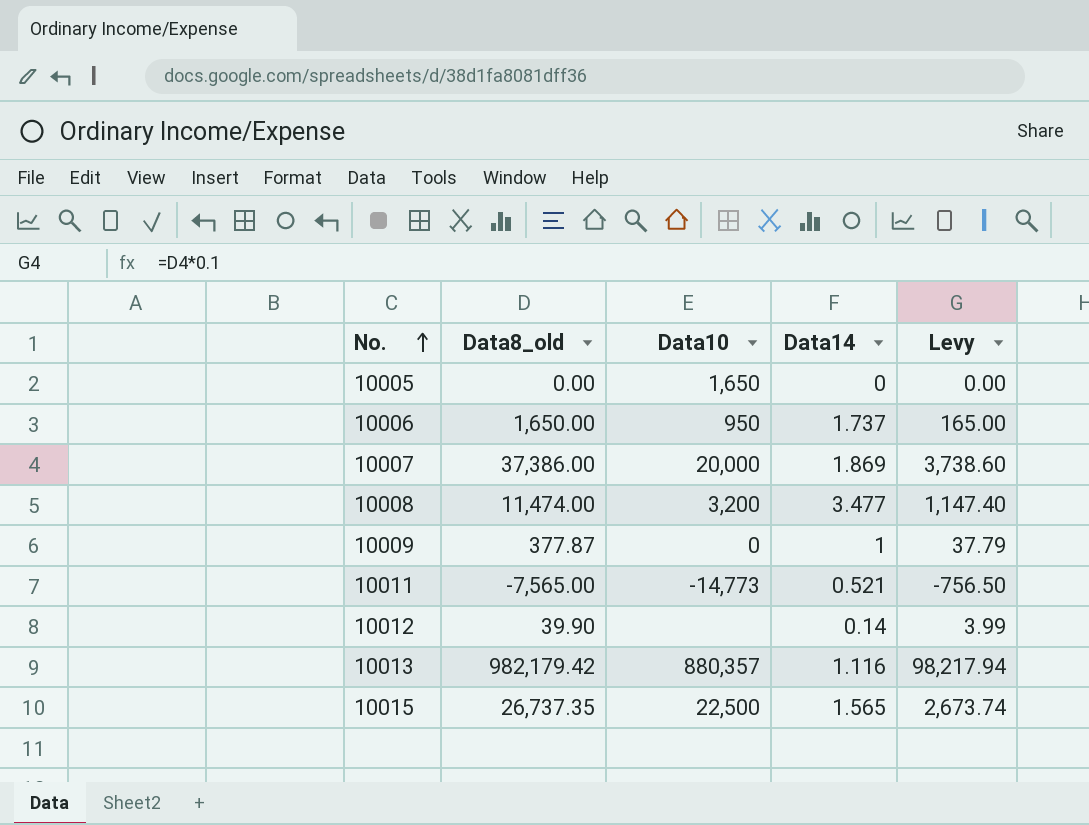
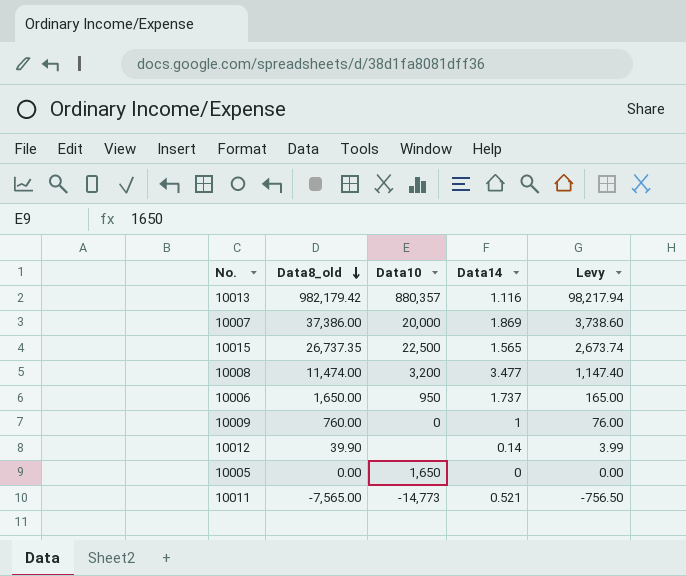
row order: No. ascending -> Data8_old descending
10009 | Data8_old: 377.87 -> 760.00
10009 | Levy: 37.79 -> 76.00

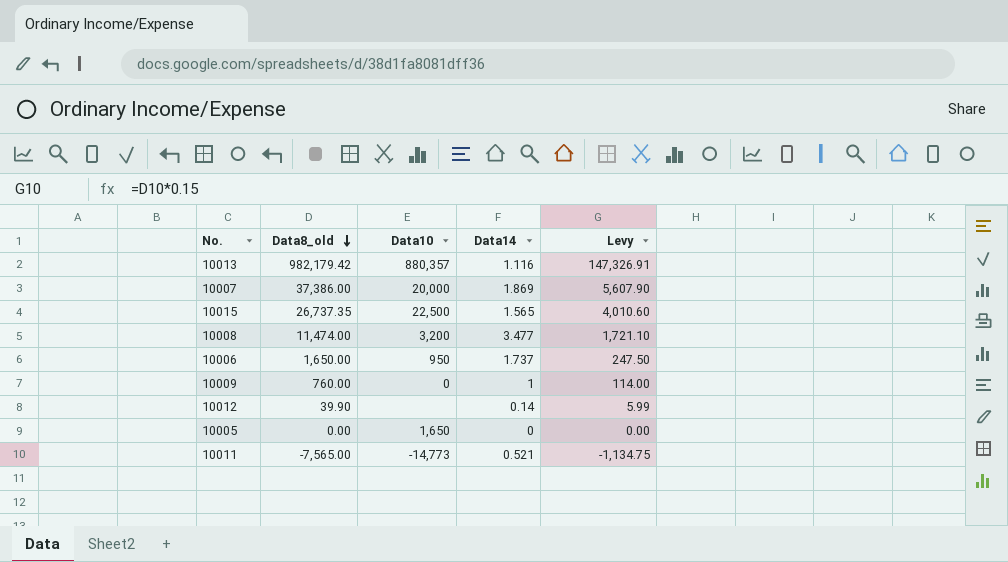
column Levy | formula: [Data8_old] * 0.1 -> [Data8_old] * 0.15

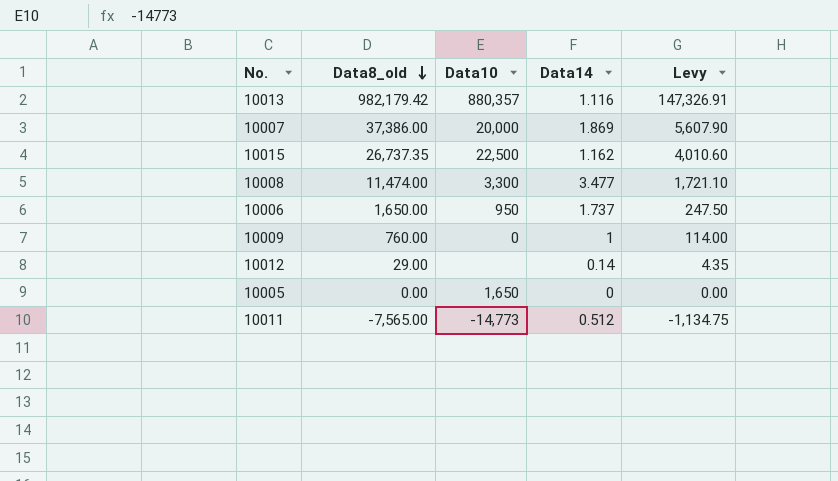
10015 | Data14: 1.565 -> 1.162
10008 | Data10: 3,200 -> 3,300
10012 | Data8_old: 39.90 -> 29.00
10012 | Levy: 5.99 -> 4.35
10011 | Data14: 0.521 -> 0.512

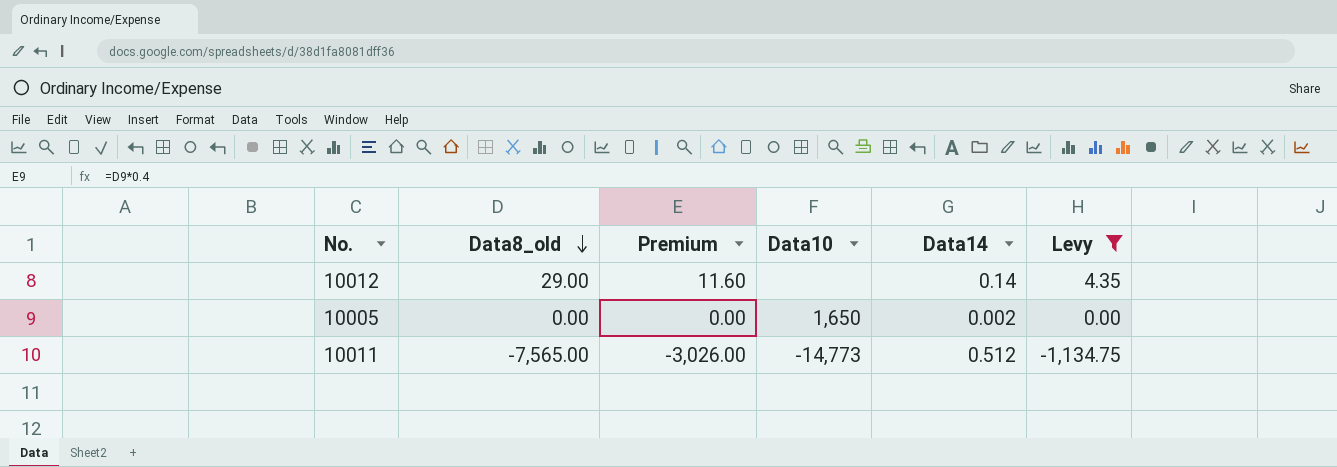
filter: none -> Levy <= 4.35
column Premium | formula: none -> [Data8_old] * 0.4
10005 | Data14: 0 -> 0.002

